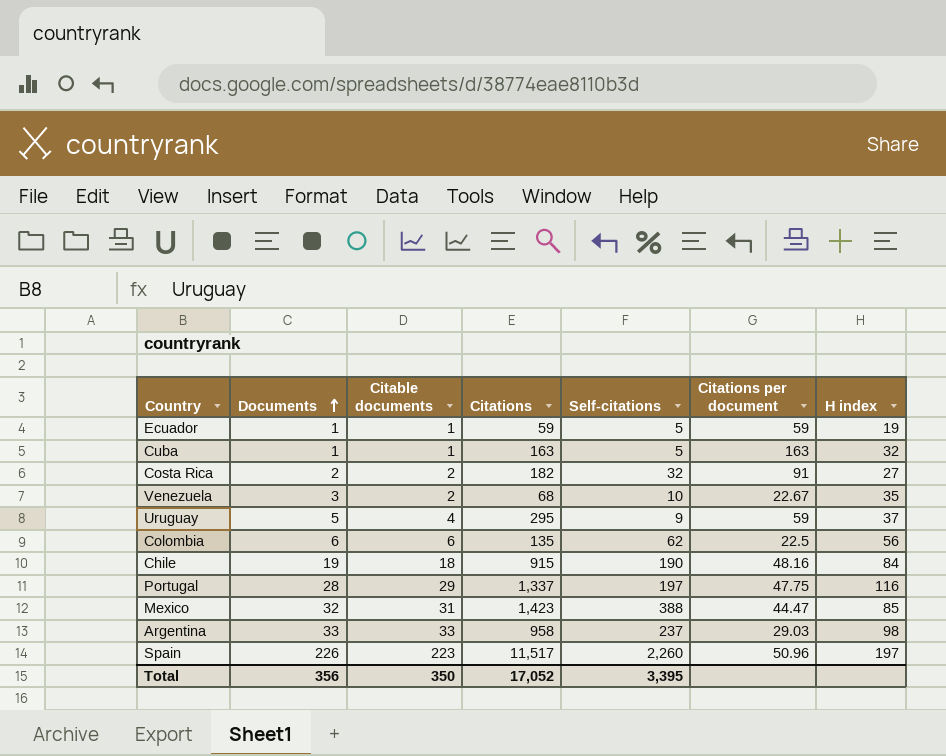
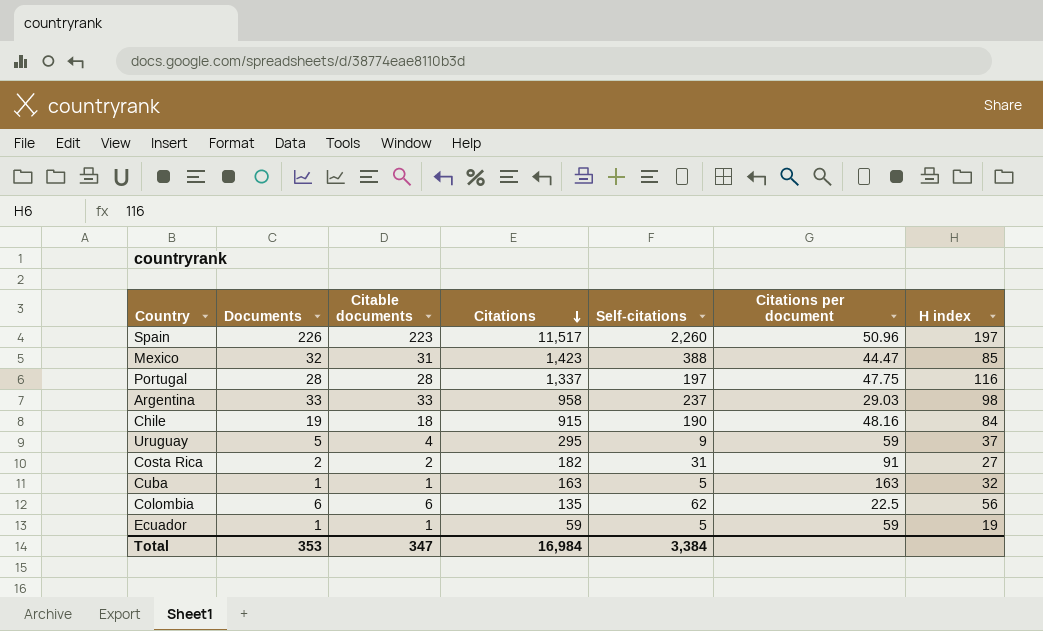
row order: Documents ascending -> Citations descending
row Venezuela: 3 | 2 | 68 | 10 | 22.67 | 35 -> none
Portugal | Citable documents: 29 -> 28
Costa Rica | Self-citations: 32 -> 31
Total | Documents: 356 -> 353
Total | Citable documents: 350 -> 347
Total | Citations: 17,052 -> 16,984
Total | Self-citations: 3,395 -> 3,384

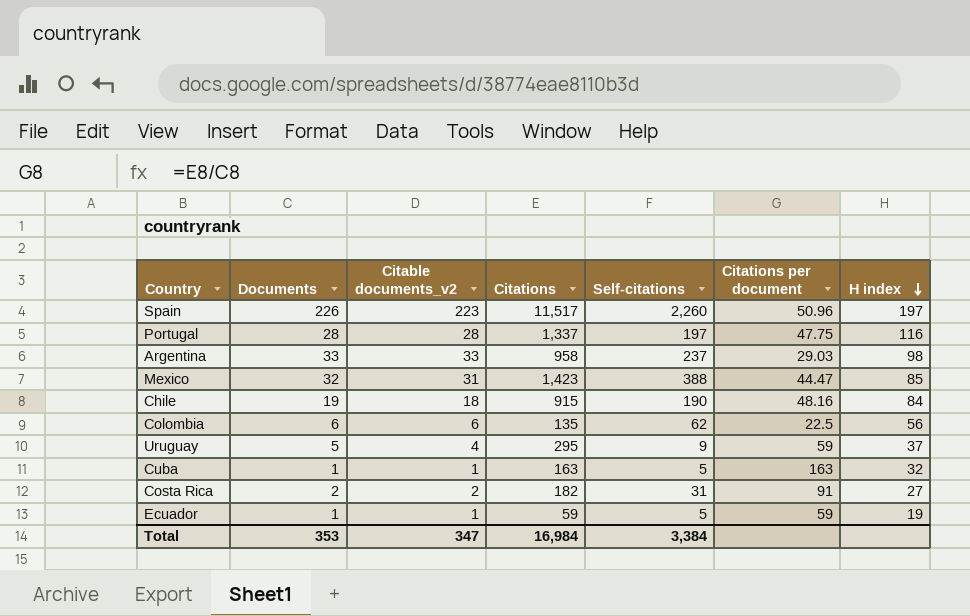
row order: Citations descending -> H index descending
column name: Citable documents -> Citable documents_v2

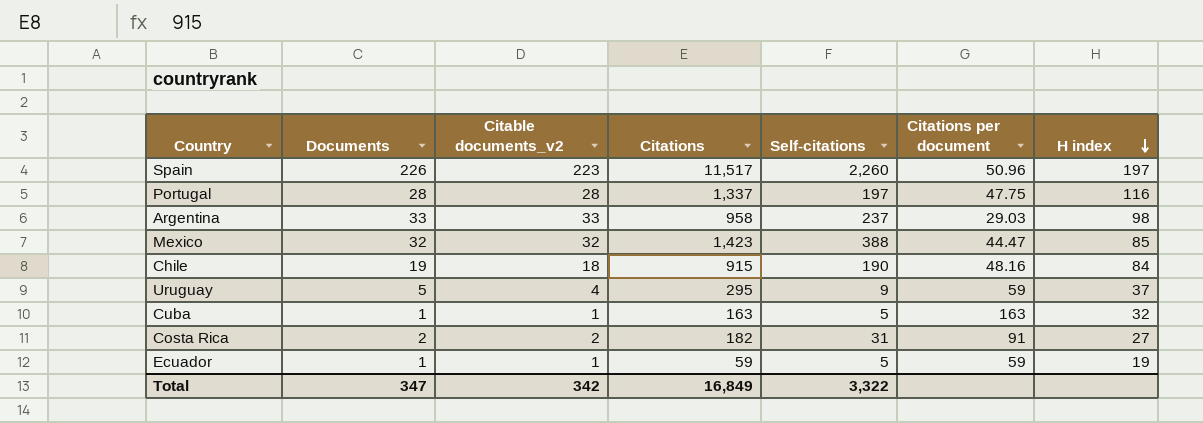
row Colombia: 6 | 6 | 135 | 62 | 22.5 | 56 -> none
Mexico | Citable documents_v2: 31 -> 32
Total | Documents: 353 -> 347
Total | Citable documents_v2: 347 -> 342
Total | Citations: 16,984 -> 16,849
Total | Self-citations: 3,384 -> 3,322

